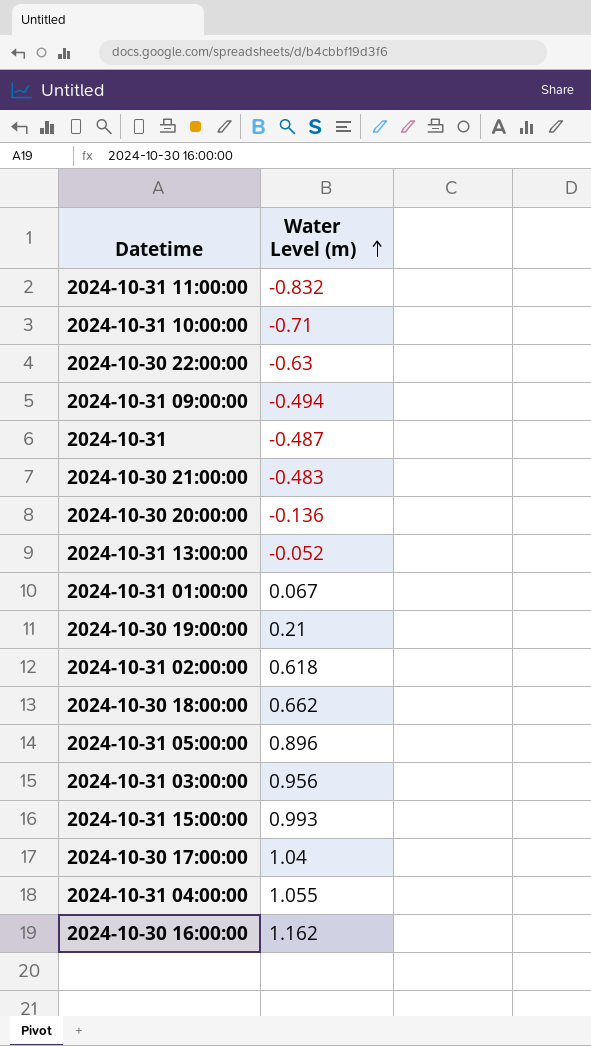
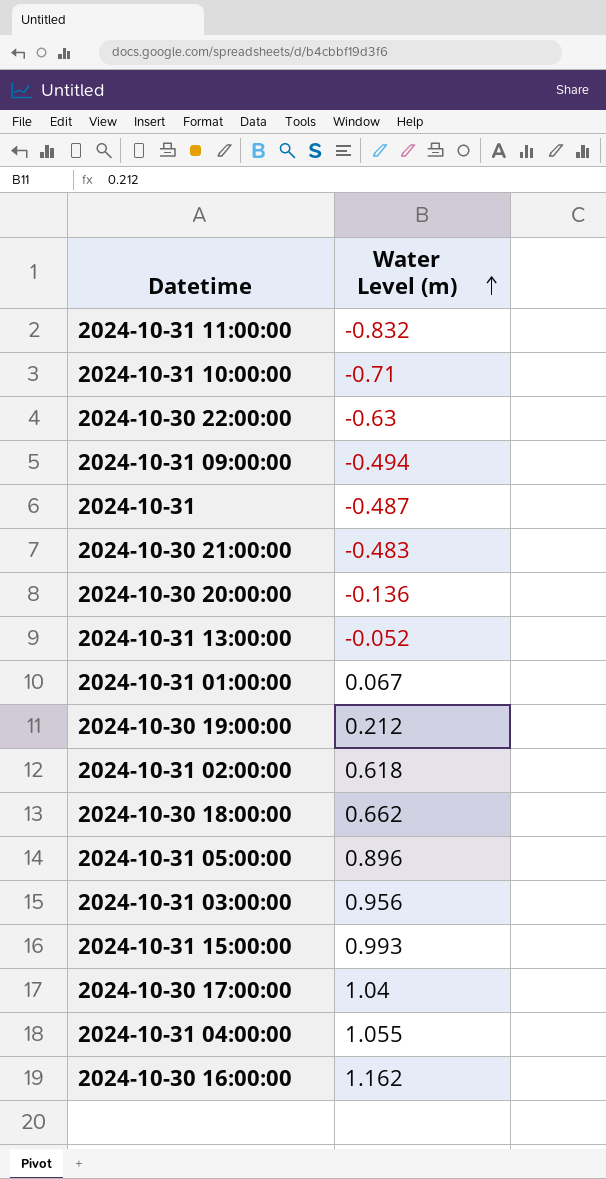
2024-10-30 19:00:00 | Water Level (m): 0.21 -> 0.212

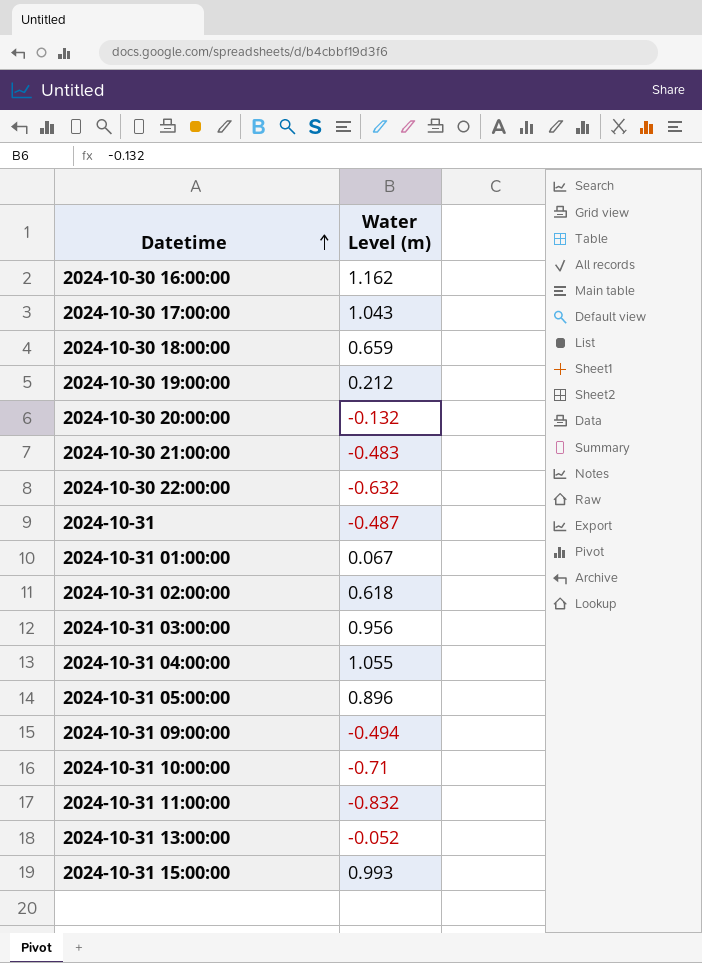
row order: Water Level (m) ascending -> Datetime ascending
2024-10-30 17:00:00 | Water Level (m): 1.04 -> 1.043
2024-10-30 18:00:00 | Water Level (m): 0.662 -> 0.659
2024-10-30 20:00:00 | Water Level (m): -0.136 -> -0.132
2024-10-30 22:00:00 | Water Level (m): -0.63 -> -0.632

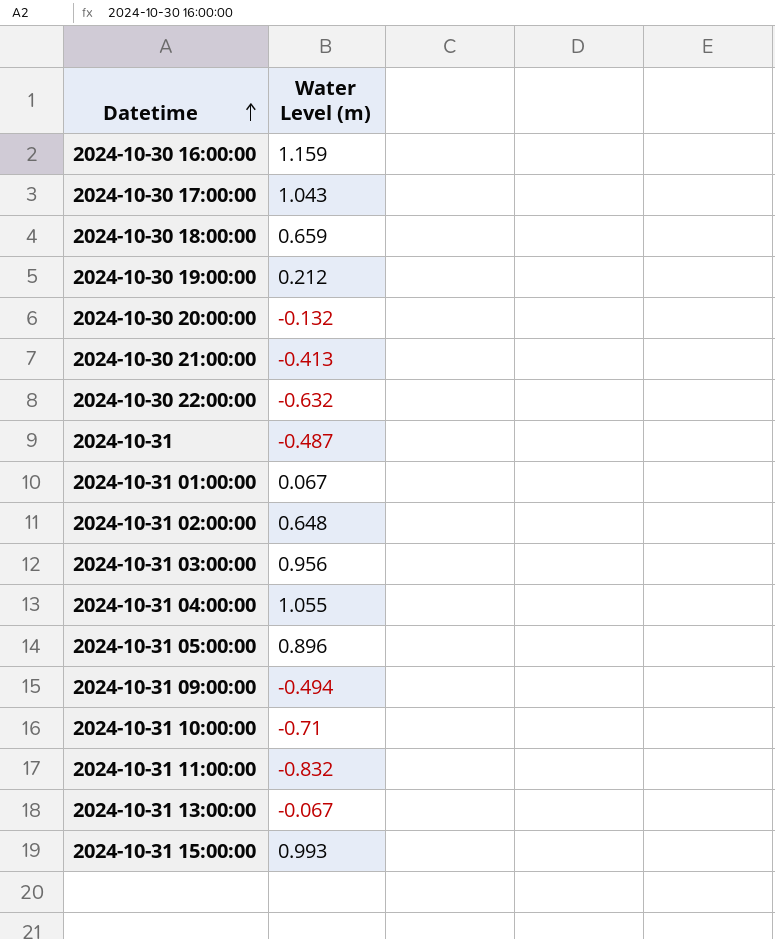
2024-10-30 16:00:00 | Water Level (m): 1.162 -> 1.159
2024-10-30 21:00:00 | Water Level (m): -0.483 -> -0.413
2024-10-31 02:00:00 | Water Level (m): 0.618 -> 0.648
2024-10-31 13:00:00 | Water Level (m): -0.052 -> -0.067

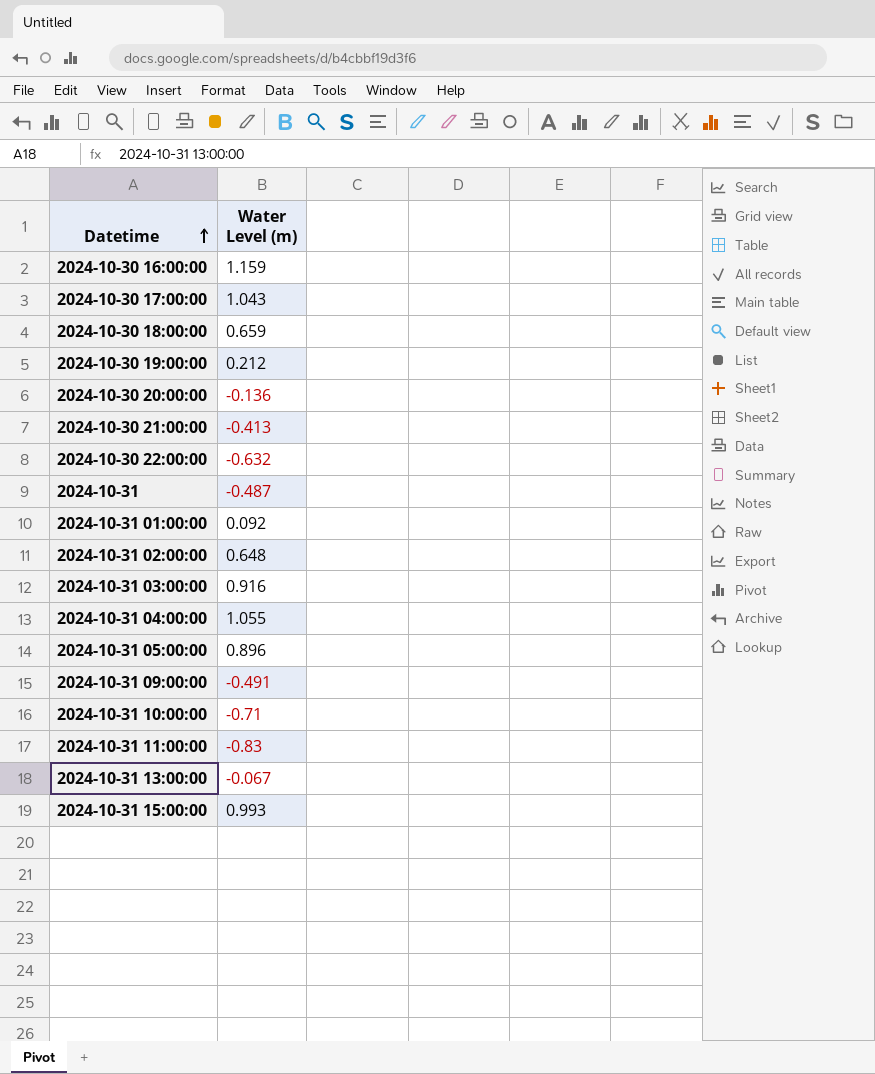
2024-10-30 20:00:00 | Water Level (m): -0.132 -> -0.136
2024-10-31 01:00:00 | Water Level (m): 0.067 -> 0.092
2024-10-31 03:00:00 | Water Level (m): 0.956 -> 0.916
2024-10-31 09:00:00 | Water Level (m): -0.494 -> -0.491
2024-10-31 11:00:00 | Water Level (m): -0.832 -> -0.83

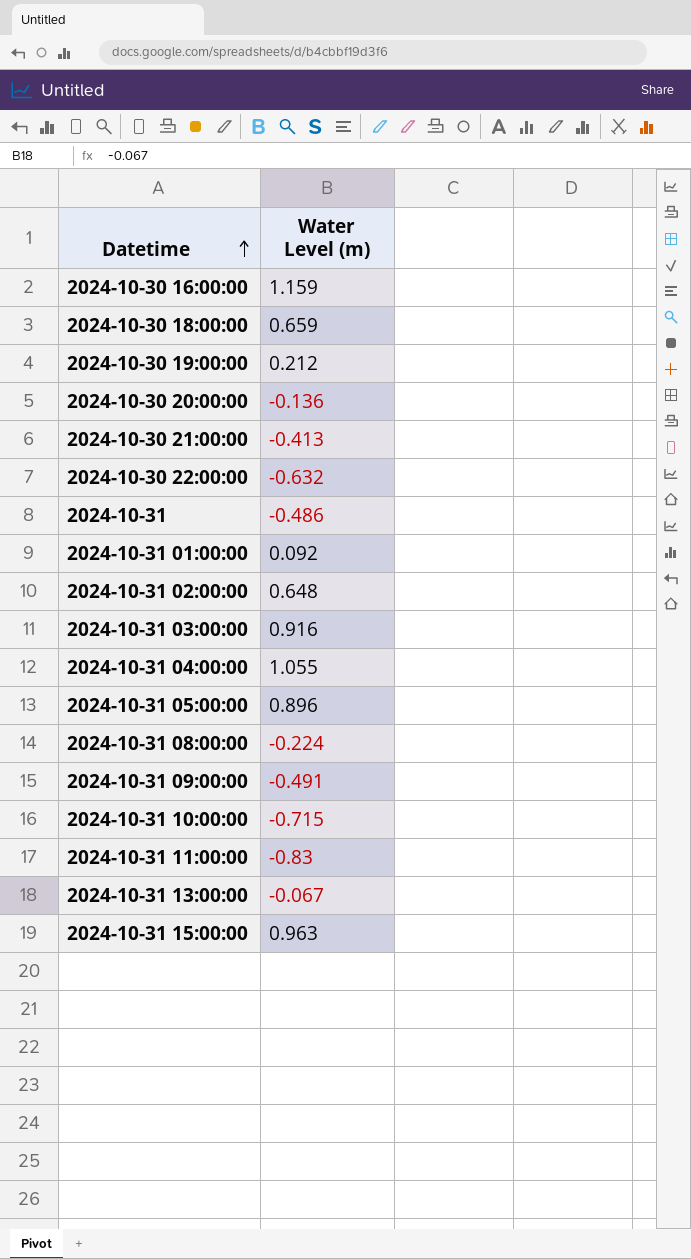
row 2024-10-30 17:00:00: 1.043 -> none
2024-10-31 | Water Level (m): -0.487 -> -0.486
row 2024-10-31 08:00:00: none -> -0.224
2024-10-31 10:00:00 | Water Level (m): -0.71 -> -0.715
2024-10-31 15:00:00 | Water Level (m): 0.993 -> 0.963

